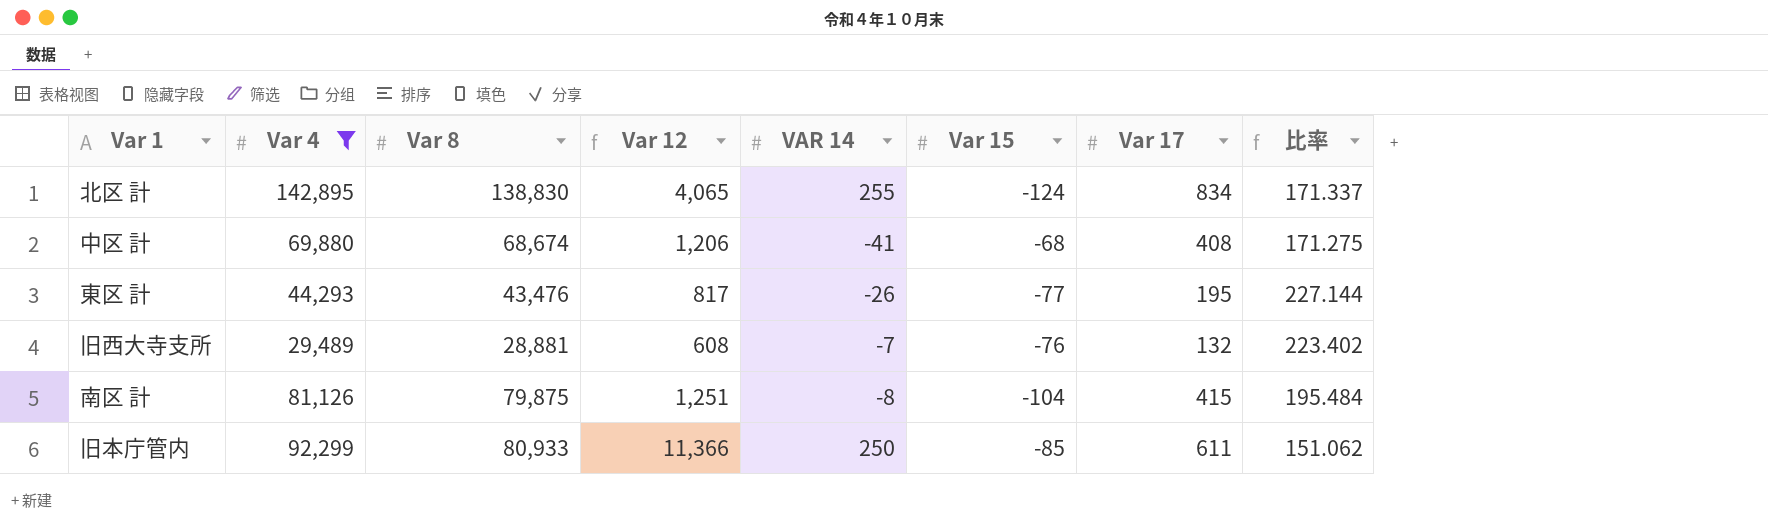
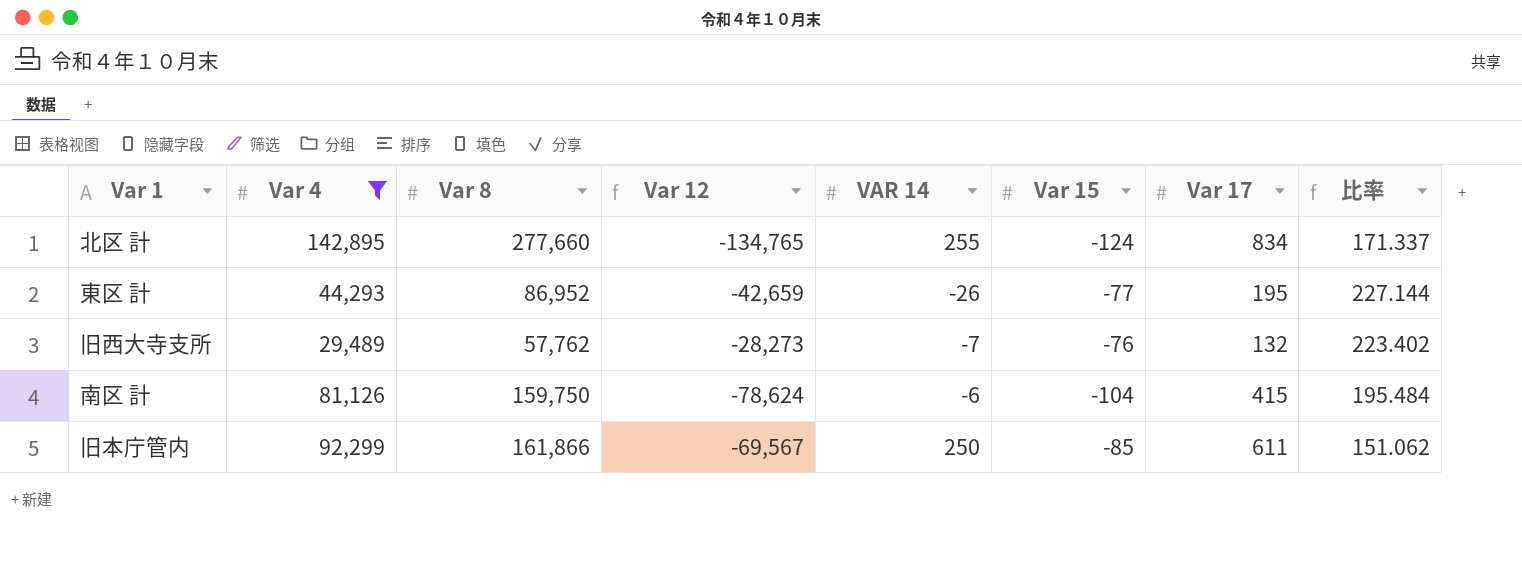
row 中区 計: 69,880 | 68,674 | 1,206 | -41 | -68 | 408 | 171.275 -> none
北区 計 | Var 8: 138,830 -> 277,660
北区 計 | Var 12: 4,065 -> -134,765
東区 計 | Var 8: 43,476 -> 86,952
東区 計 | Var 12: 817 -> -42,659
旧西大寺支所 | Var 8: 28,881 -> 57,762
旧西大寺支所 | Var 12: 608 -> -28,273
南区 計 | Var 8: 79,875 -> 159,750
南区 計 | Var 12: 1,251 -> -78,624
南区 計 | VAR 14: -8 -> -6
旧本庁管内 | Var 8: 80,933 -> 161,866
旧本庁管内 | Var 12: 11,366 -> -69,567

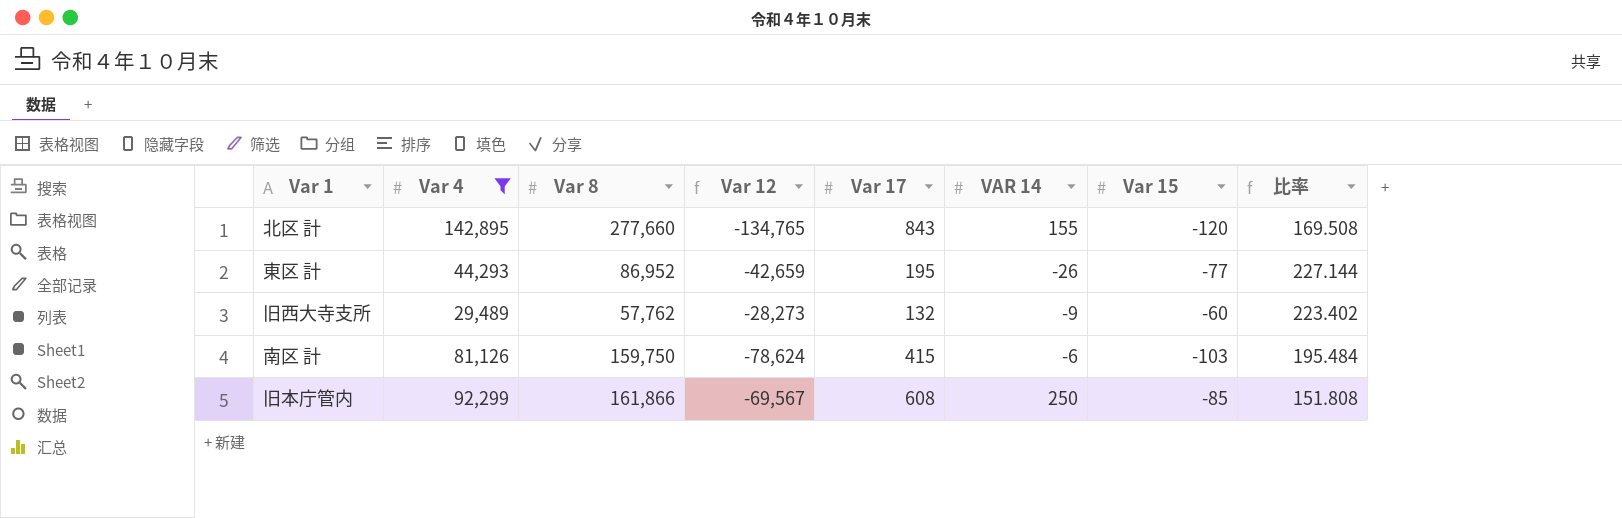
column Var 17 | position: 7 -> 5
北区 計 | Var 17: 834 -> 843
北区 計 | VAR 14: 255 -> 155
北区 計 | Var 15: -124 -> -120
北区 計 | 比率: 171.337 -> 169.508
旧西大寺支所 | VAR 14: -7 -> -9
旧西大寺支所 | Var 15: -76 -> -60
南区 計 | Var 15: -104 -> -103
旧本庁管内 | Var 17: 611 -> 608
旧本庁管内 | 比率: 151.062 -> 151.808

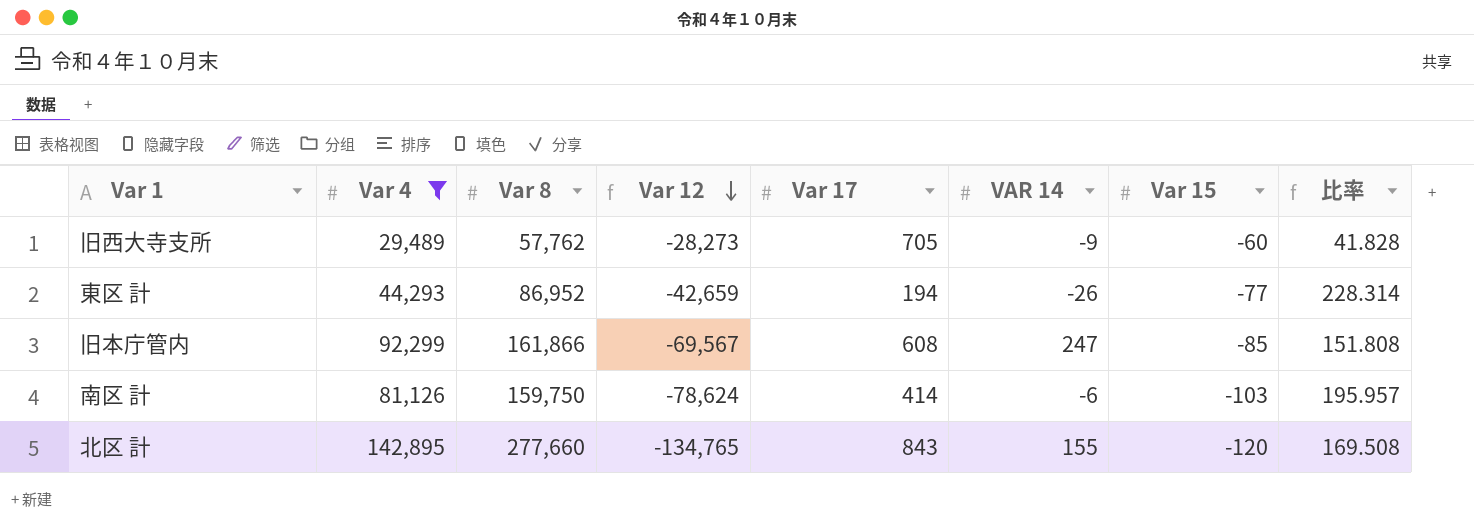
row order: none -> Var 12 descending
旧西大寺支所 | Var 17: 132 -> 705
旧西大寺支所 | 比率: 223.402 -> 41.828
東区 計 | Var 17: 195 -> 194
東区 計 | 比率: 227.144 -> 228.314
旧本庁管内 | VAR 14: 250 -> 247
南区 計 | Var 17: 415 -> 414
南区 計 | 比率: 195.484 -> 195.957

